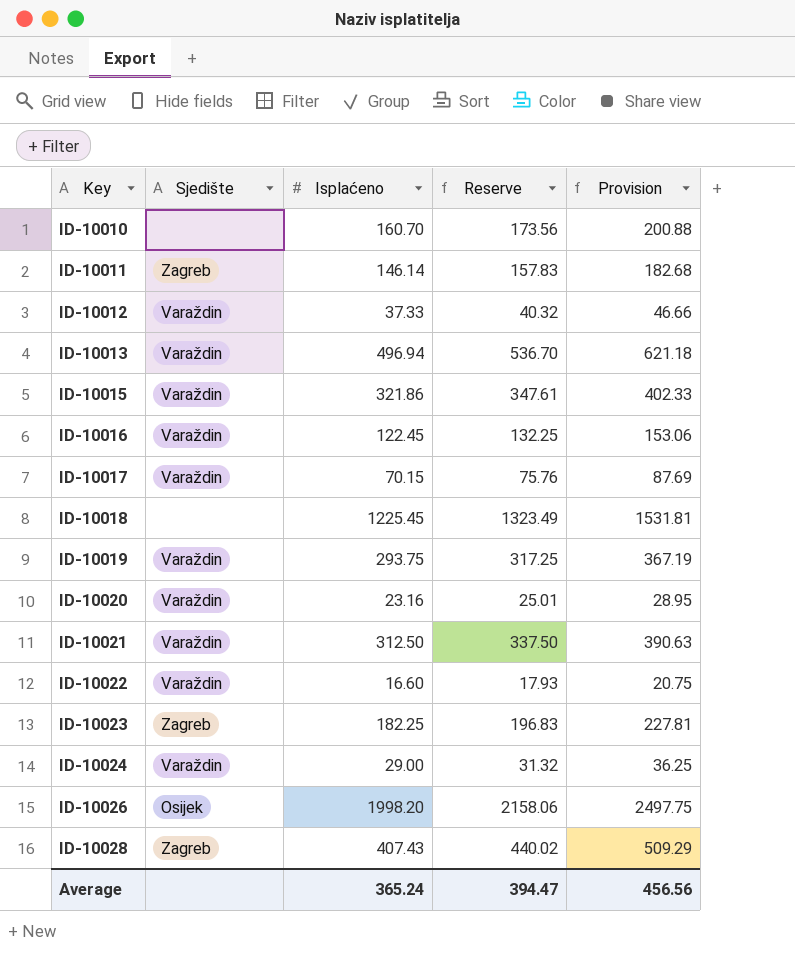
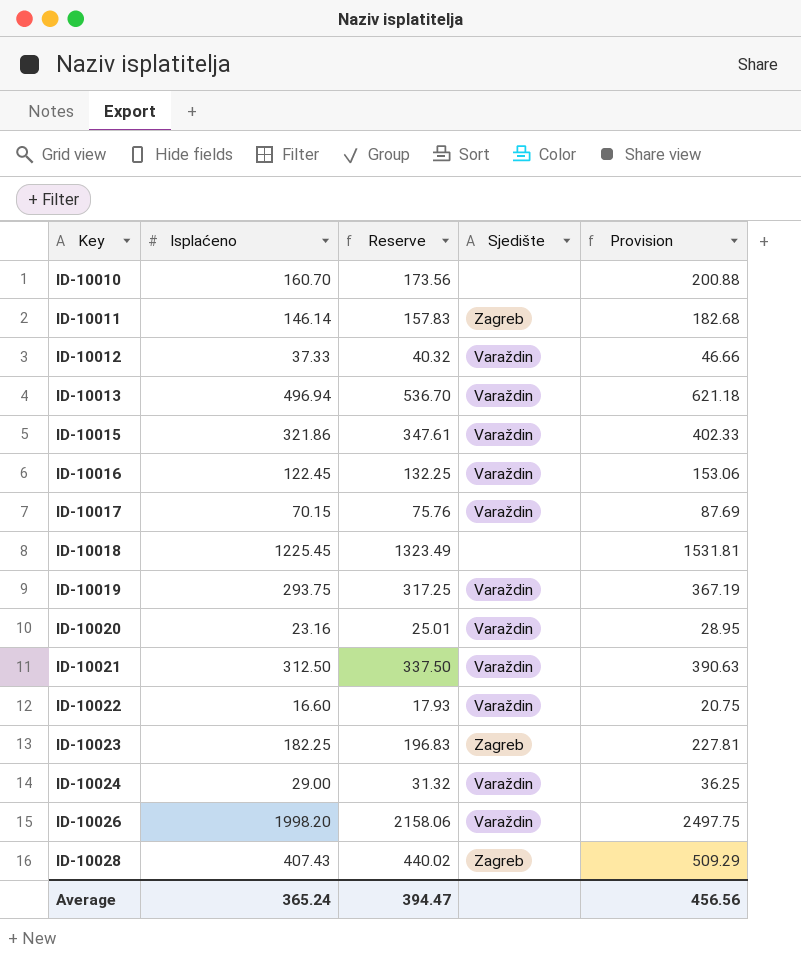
column Sjedište | position: 2 -> 4
ID-10026 | Sjedište: Osijek -> Varaždin

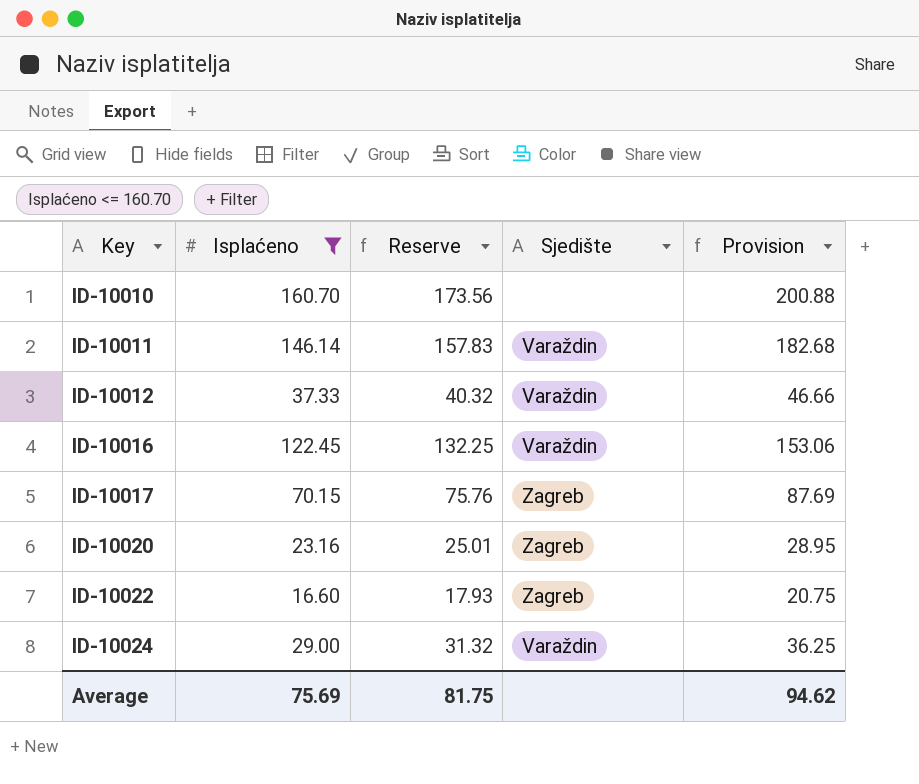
filter: none -> Isplaćeno <= 160.70
ID-10011 | Sjedište: Zagreb -> Varaždin
ID-10017 | Sjedište: Varaždin -> Zagreb
ID-10020 | Sjedište: Varaždin -> Zagreb
ID-10022 | Sjedište: Varaždin -> Zagreb
Average | Isplaćeno: 365.24 -> 75.69
Average | Reserve: 394.47 -> 81.75
Average | Provision: 456.56 -> 94.62

